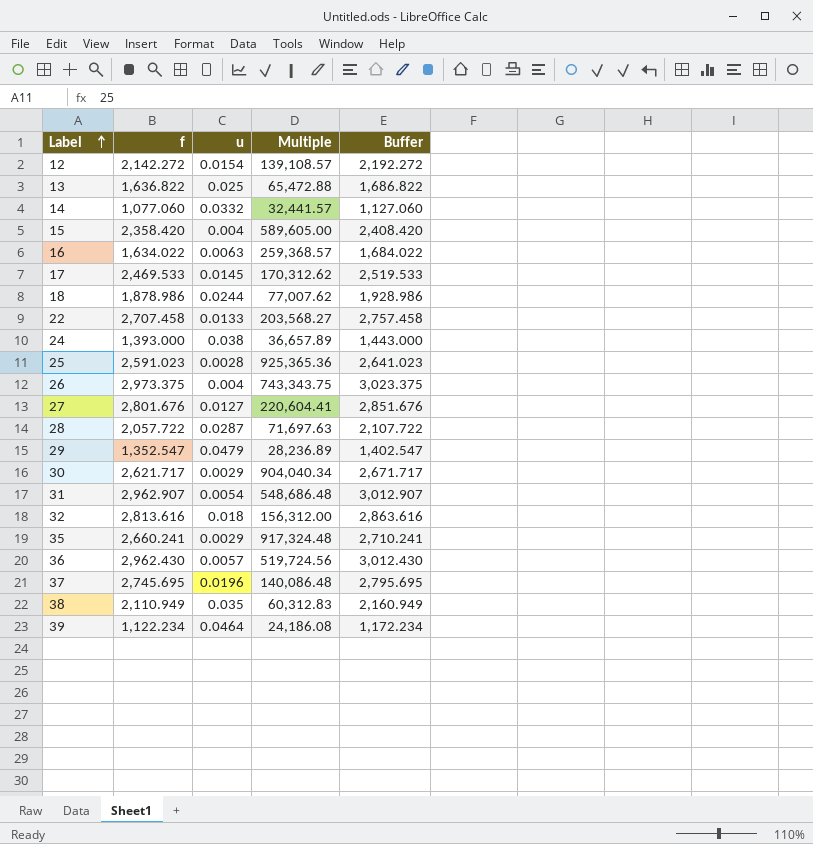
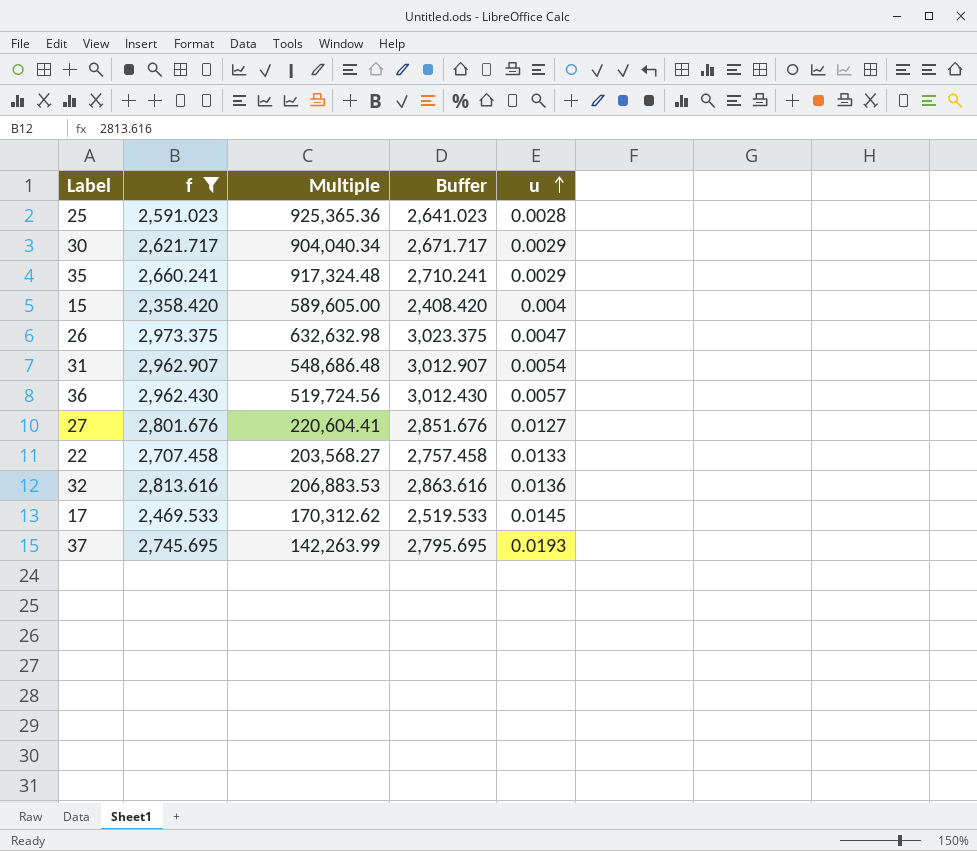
filter: none -> f >= 2,358.420
row order: Label ascending -> u ascending
column u | position: 3 -> 5
26 | Multiple: 743,343.75 -> 632,632.98
26 | u: 0.004 -> 0.0047
32 | Multiple: 156,312.00 -> 206,883.53
32 | u: 0.018 -> 0.0136
37 | Multiple: 140,086.48 -> 142,263.99
37 | u: 0.0196 -> 0.0193

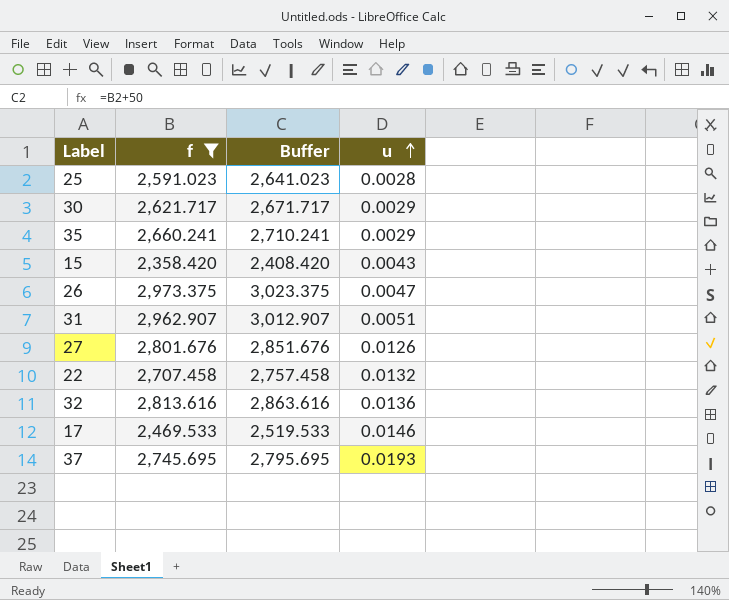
column Multiple | formula: [f] / [u] -> none
row 36: 2,962.430 | 519,724.56 | 3,012.430 | 0.0057 -> none
15 | u: 0.004 -> 0.0043
31 | u: 0.0054 -> 0.0051
27 | u: 0.0127 -> 0.0126
22 | u: 0.0133 -> 0.0132
17 | u: 0.0145 -> 0.0146

